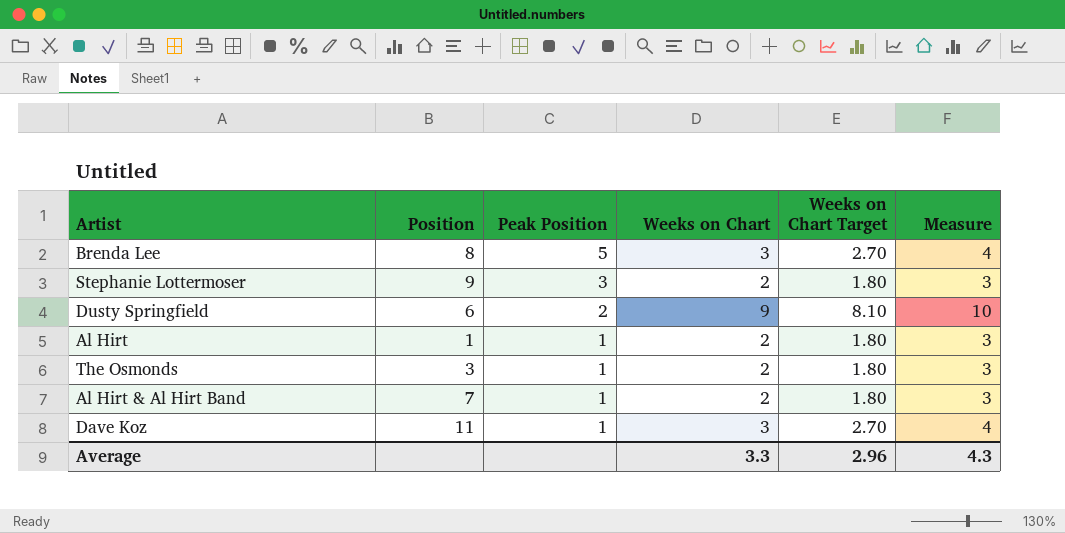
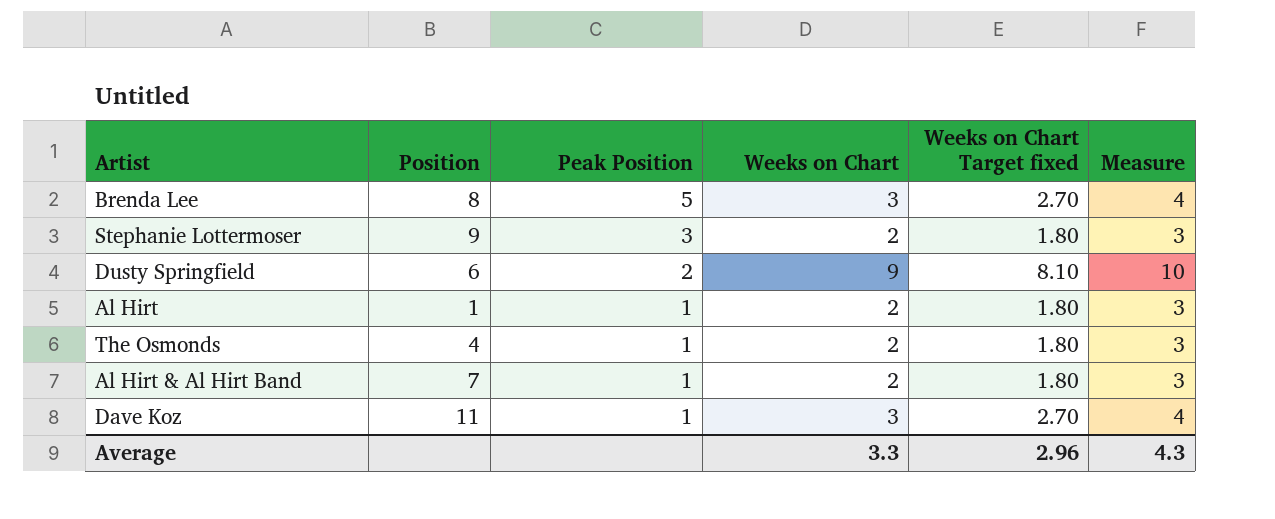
column name: Weeks on Chart Target -> Weeks on Chart Target fixed
The Osmonds | Position: 3 -> 4

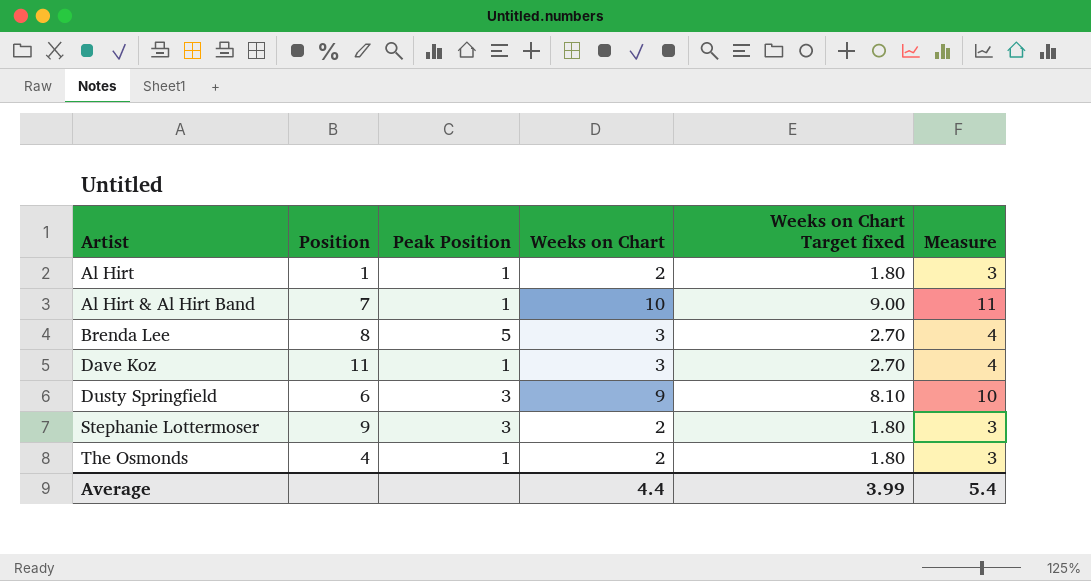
row order: Peak Position descending -> Artist ascending
Al Hirt & Al Hirt Band | Weeks on Chart: 2 -> 10
Al Hirt & Al Hirt Band | Weeks on Chart Target fixed: 1.80 -> 9.00
Al Hirt & Al Hirt Band | Measure: 3 -> 11
Dusty Springfield | Peak Position: 2 -> 3
Average | Weeks on Chart: 3.3 -> 4.4
Average | Weeks on Chart Target fixed: 2.96 -> 3.99
Average | Measure: 4.3 -> 5.4

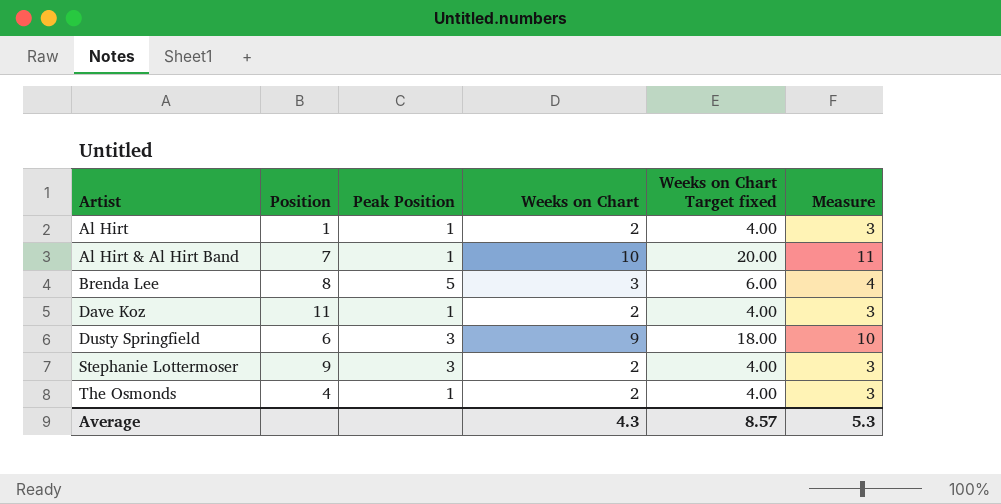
column Weeks on Chart Target fixed | formula: [Weeks on Chart] * 0.9 -> [Weeks on Chart] * 2
Dave Koz | Weeks on Chart: 3 -> 2
Dave Koz | Measure: 4 -> 3
Average | Weeks on Chart: 4.4 -> 4.3
Average | Weeks on Chart Target fixed: 3.99 -> 8.57
Average | Measure: 5.4 -> 5.3

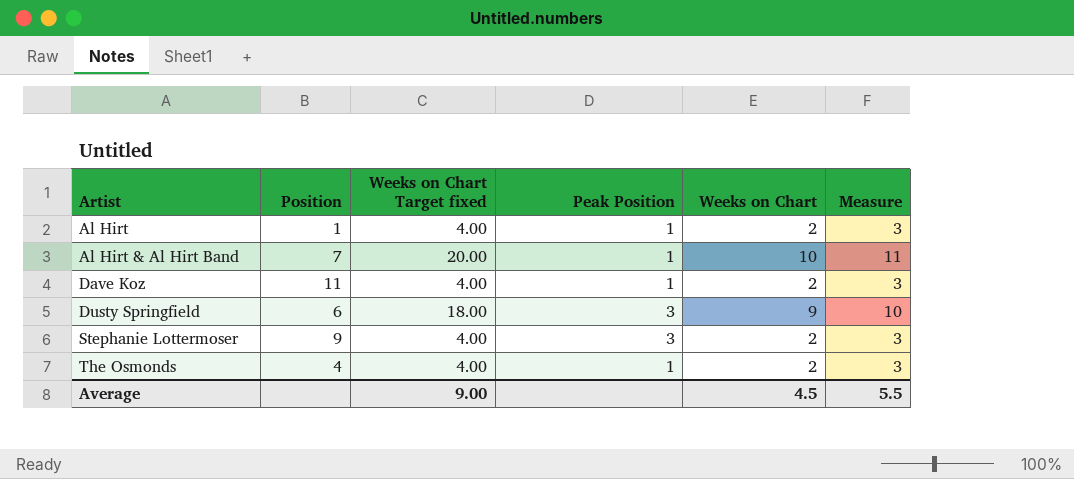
column Weeks on Chart Target fixed | position: 5 -> 3
row Brenda Lee: 8 | 5 | 3 | 6.00 | 4 -> none
Average | Weeks on Chart Target fixed: 8.57 -> 9.00
Average | Weeks on Chart: 4.3 -> 4.5
Average | Measure: 5.3 -> 5.5

